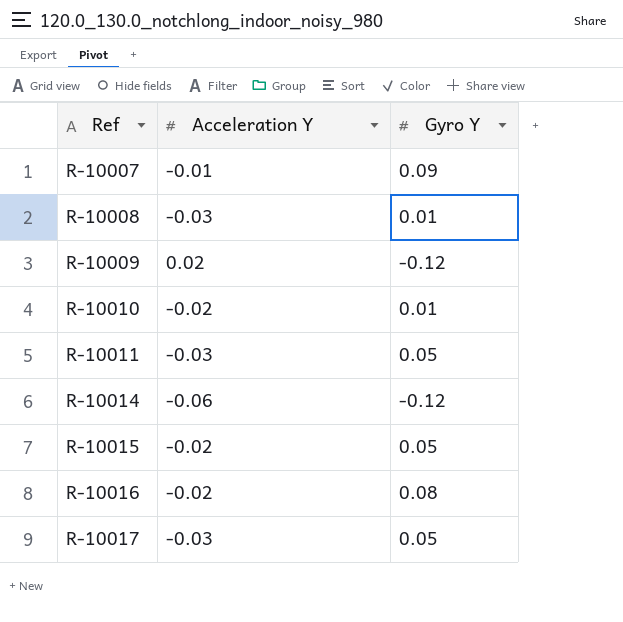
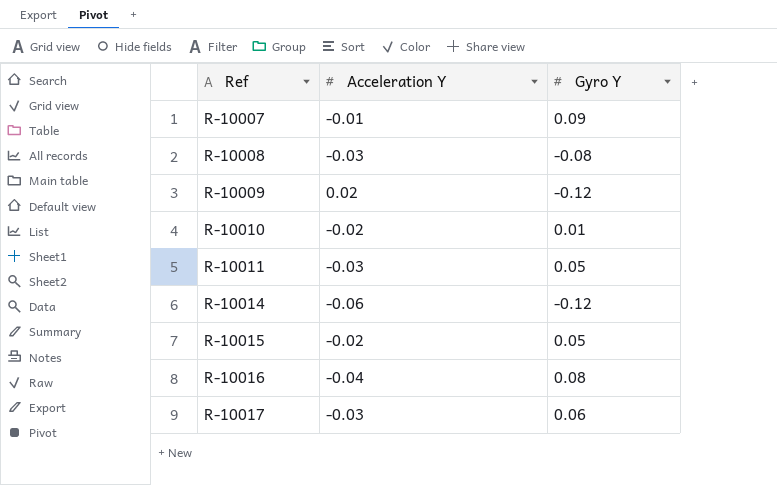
R-10008 | Gyro Y: 0.01 -> -0.08
R-10016 | Acceleration Y: -0.02 -> -0.04
R-10017 | Gyro Y: 0.05 -> 0.06

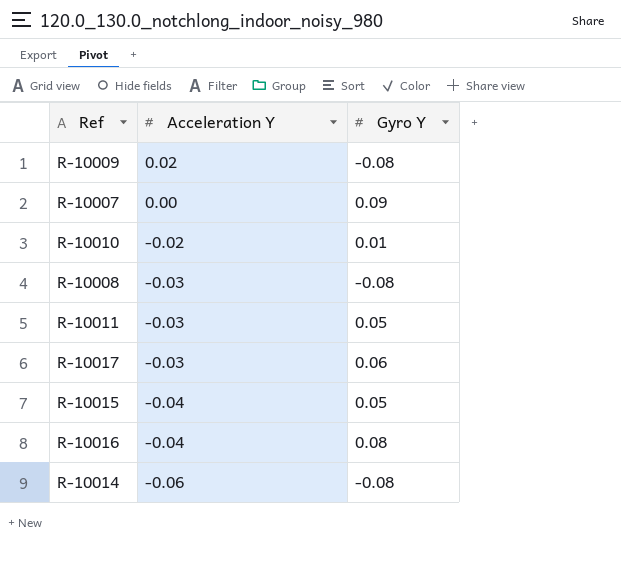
row order: Ref ascending -> Acceleration Y descending
R-10009 | Gyro Y: -0.12 -> -0.08
R-10007 | Acceleration Y: -0.01 -> 0.00
R-10015 | Acceleration Y: -0.02 -> -0.04
R-10014 | Gyro Y: -0.12 -> -0.08

